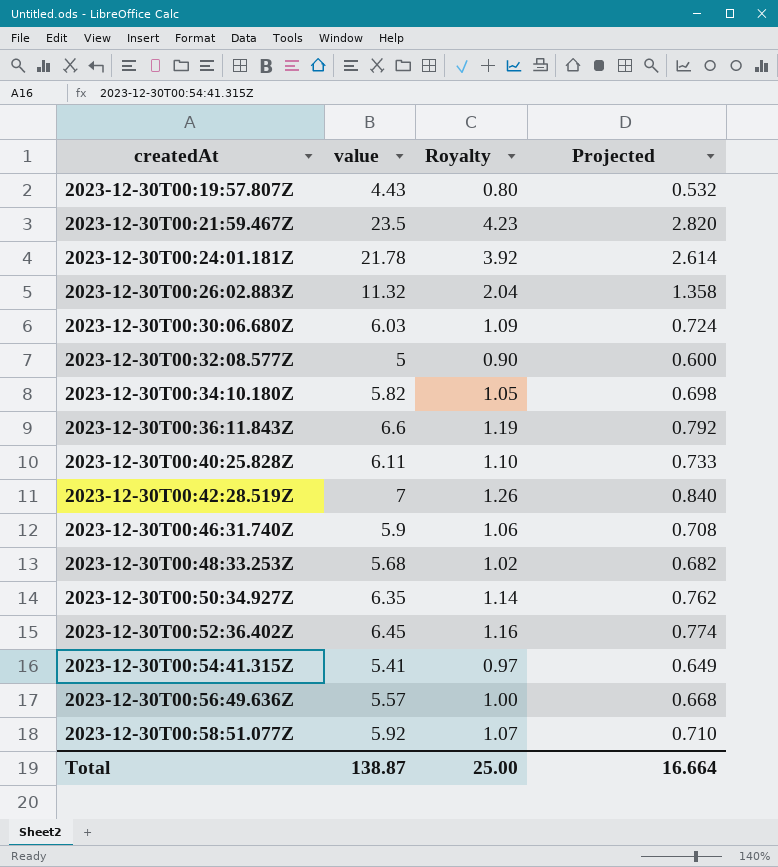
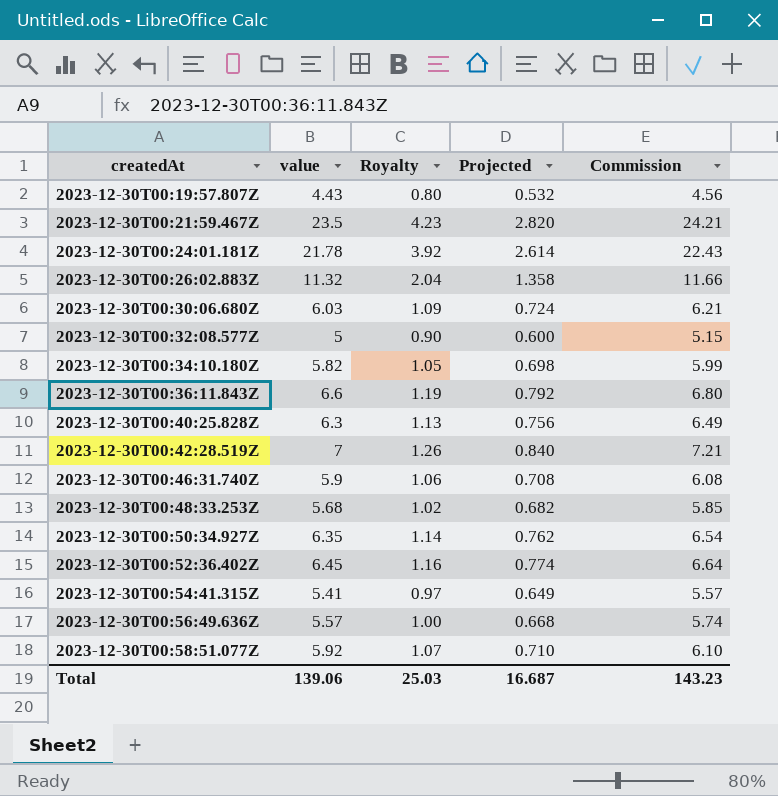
column Commission | formula: none -> [value] * 1.03
2023-12-30T00:40:25.828Z | value: 6.11 -> 6.3
2023-12-30T00:40:25.828Z | Royalty: 1.10 -> 1.13
2023-12-30T00:40:25.828Z | Projected: 0.733 -> 0.756
Total | value: 138.87 -> 139.06
Total | Royalty: 25.00 -> 25.03
Total | Projected: 16.664 -> 16.687

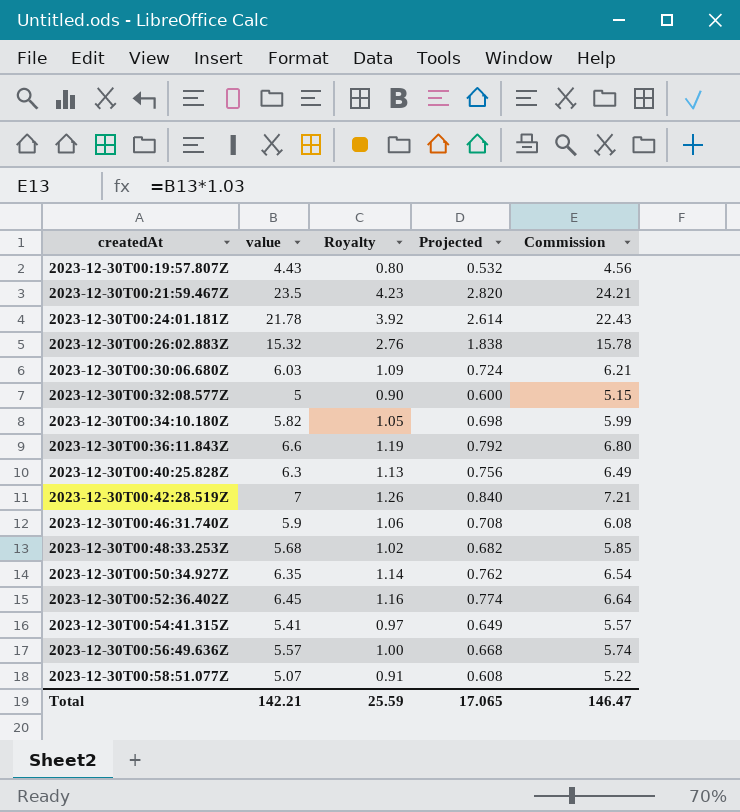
2023-12-30T00:26:02.883Z | value: 11.32 -> 15.32
2023-12-30T00:26:02.883Z | Royalty: 2.04 -> 2.76
2023-12-30T00:26:02.883Z | Projected: 1.358 -> 1.838
2023-12-30T00:26:02.883Z | Commission: 11.66 -> 15.78
2023-12-30T00:58:51.077Z | value: 5.92 -> 5.07
2023-12-30T00:58:51.077Z | Royalty: 1.07 -> 0.91
2023-12-30T00:58:51.077Z | Projected: 0.710 -> 0.608
2023-12-30T00:58:51.077Z | Commission: 6.10 -> 5.22
Total | value: 139.06 -> 142.21
Total | Royalty: 25.03 -> 25.59
Total | Projected: 16.687 -> 17.065
Total | Commission: 143.23 -> 146.47

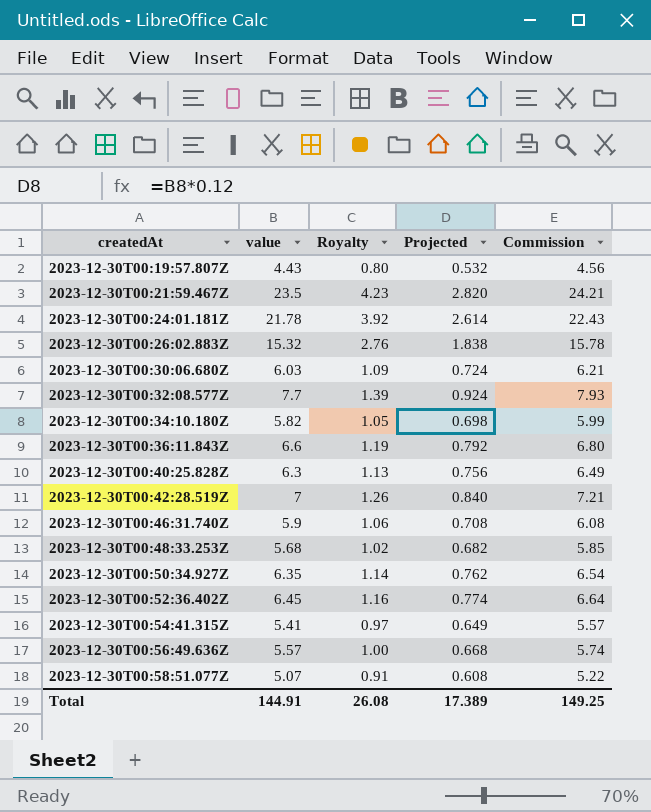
2023-12-30T00:32:08.577Z | value: 5 -> 7.7
2023-12-30T00:32:08.577Z | Royalty: 0.90 -> 1.39
2023-12-30T00:32:08.577Z | Projected: 0.600 -> 0.924
2023-12-30T00:32:08.577Z | Commission: 5.15 -> 7.93
Total | value: 142.21 -> 144.91
Total | Royalty: 25.59 -> 26.08
Total | Projected: 17.065 -> 17.389
Total | Commission: 146.47 -> 149.25

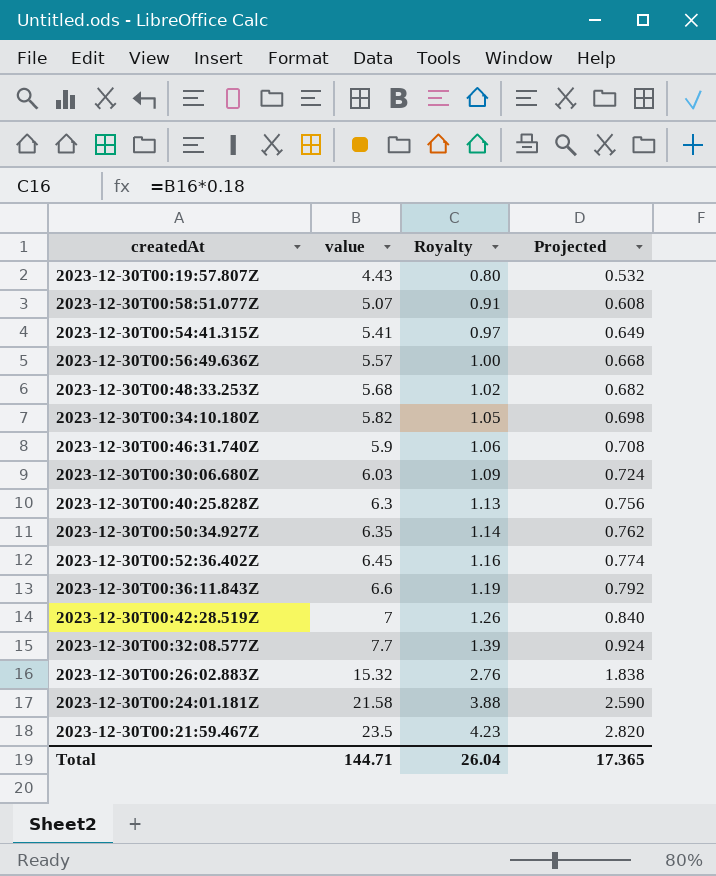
row order: createdAt ascending -> value ascending
column Commission | formula: [value] * 1.03 -> none
2023-12-30T00:24:01.181Z | value: 21.78 -> 21.58
2023-12-30T00:24:01.181Z | Royalty: 3.92 -> 3.88
2023-12-30T00:24:01.181Z | Projected: 2.614 -> 2.590
Total | value: 144.91 -> 144.71
Total | Royalty: 26.08 -> 26.04
Total | Projected: 17.389 -> 17.365

